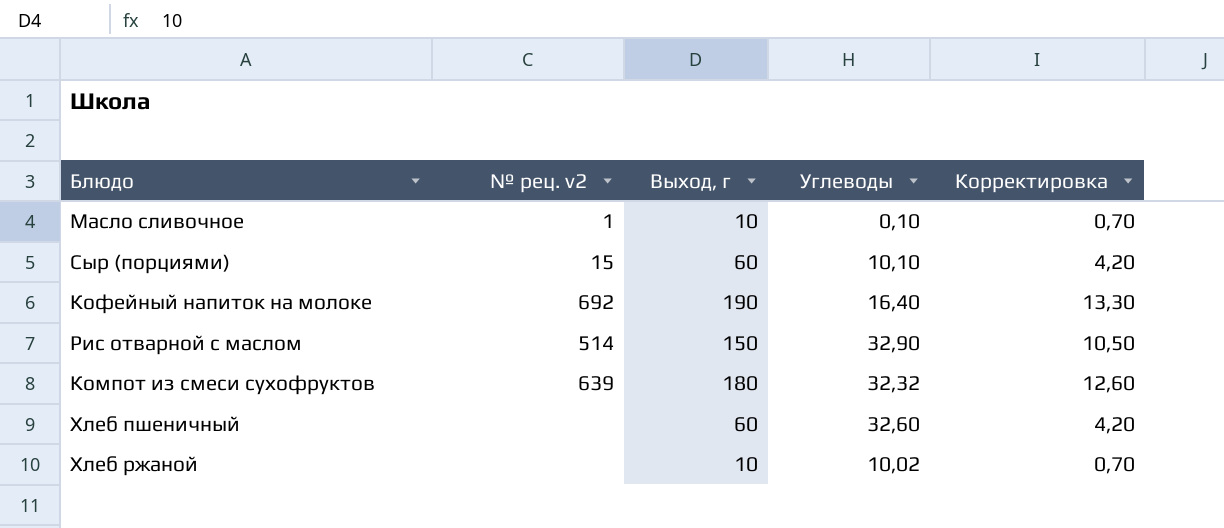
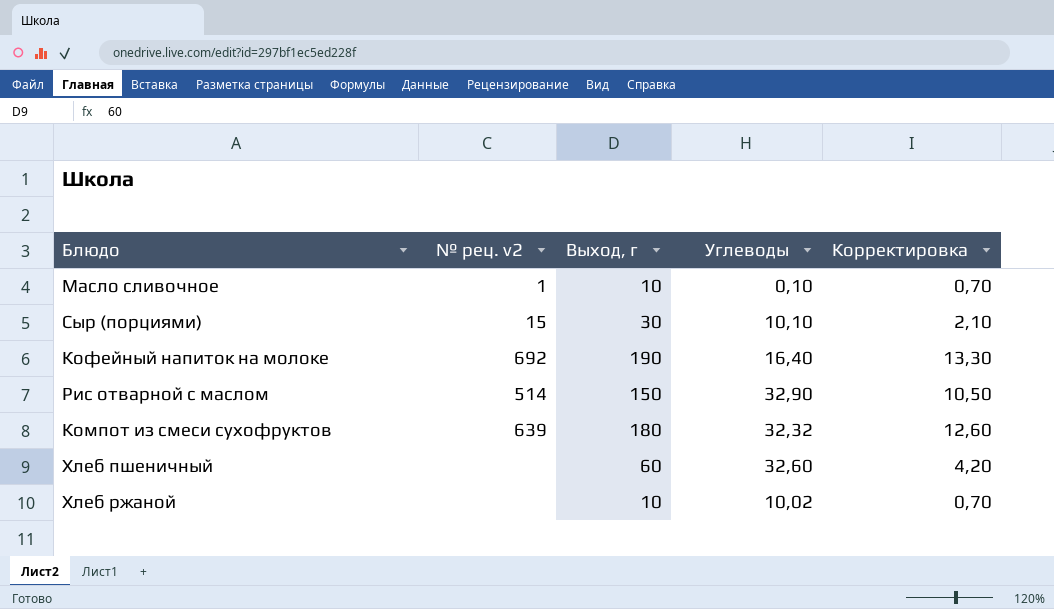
Сыр (порциями) | Выход, г: 60 -> 30
Сыр (порциями) | Корректировка: 4,20 -> 2,10

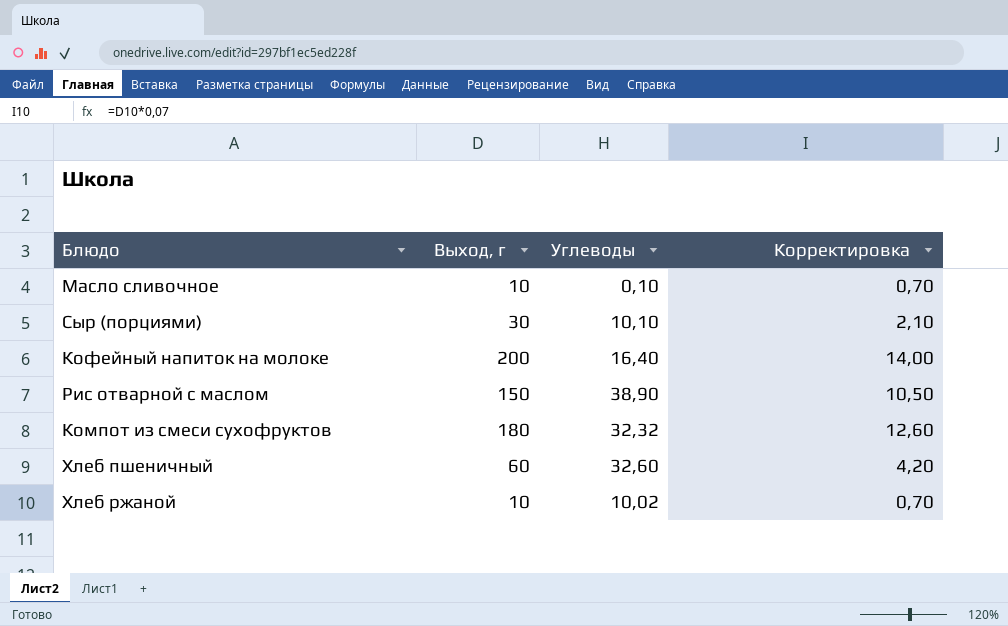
column № рец. v2 | position: 2 -> none
Кофейный напиток на молоке | Выход, г: 190 -> 200
Кофейный напиток на молоке | Корректировка: 13,30 -> 14,00
Рис отварной с маслом | Углеводы: 32,90 -> 38,90

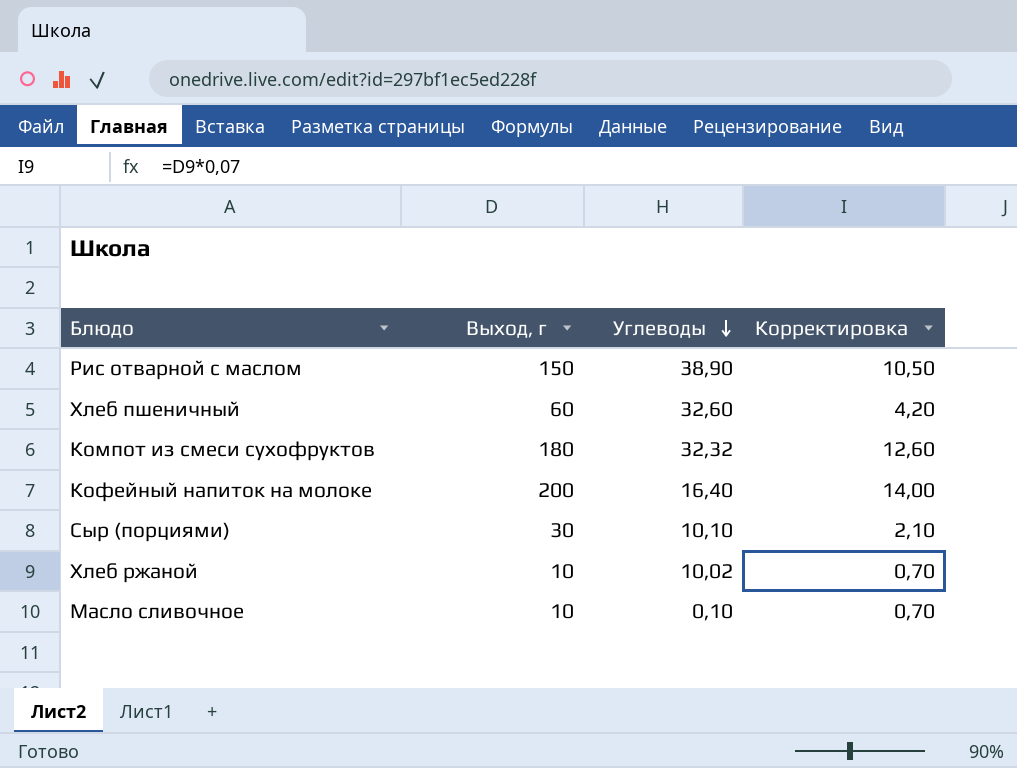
row order: none -> Углеводы descending

